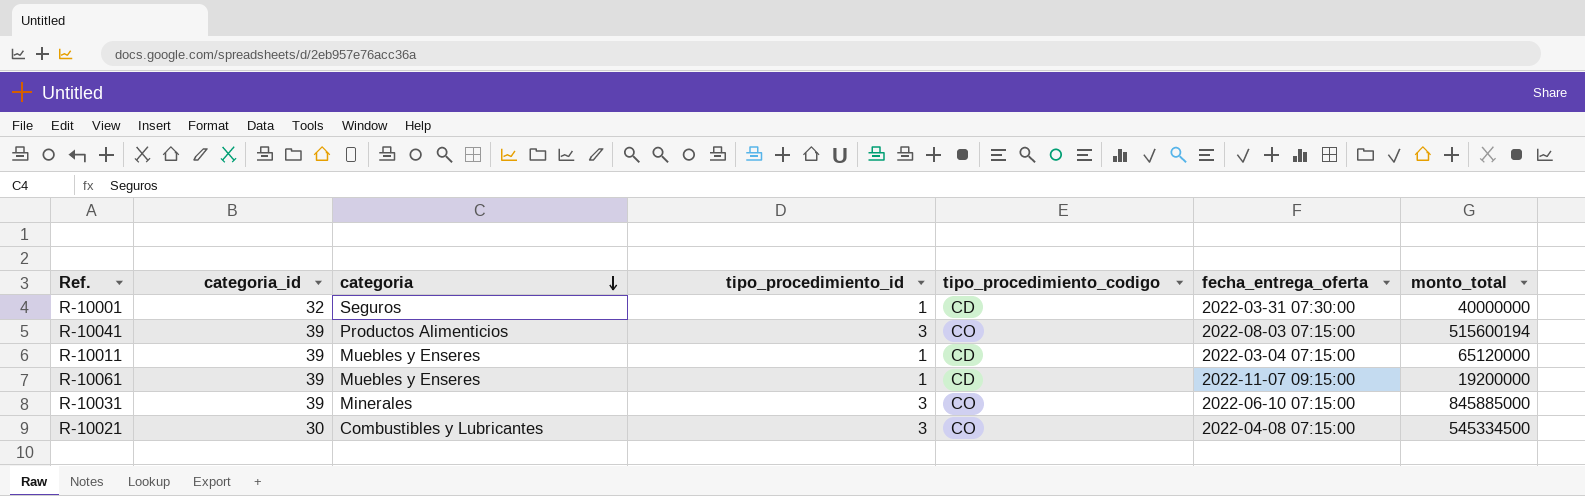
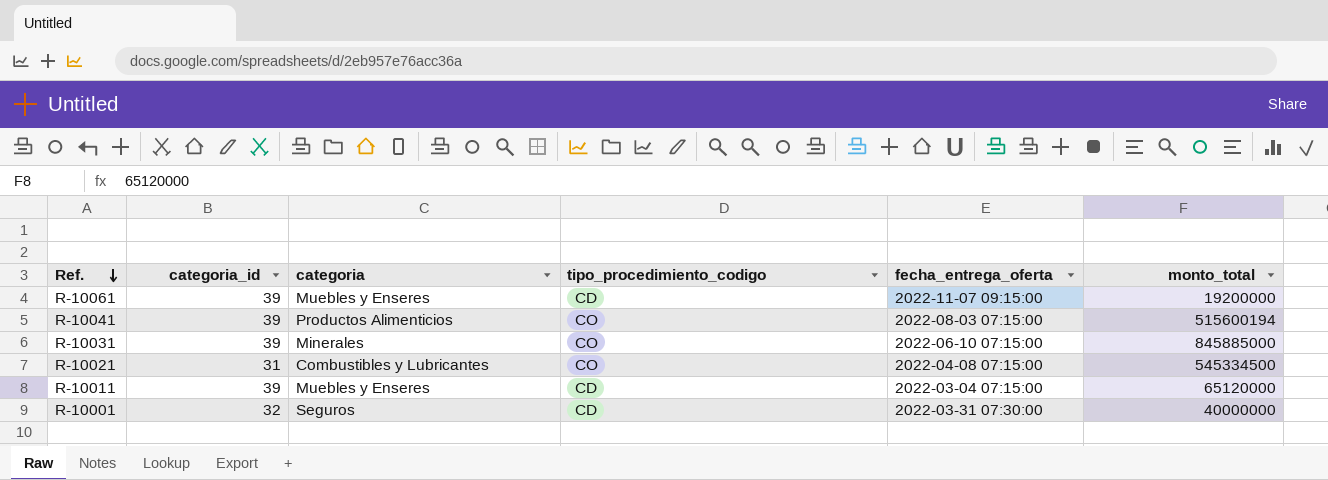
row order: categoria descending -> Ref. descending
column tipo_procedimiento_id | position: 4 -> none
R-10021 | categoria_id: 30 -> 31

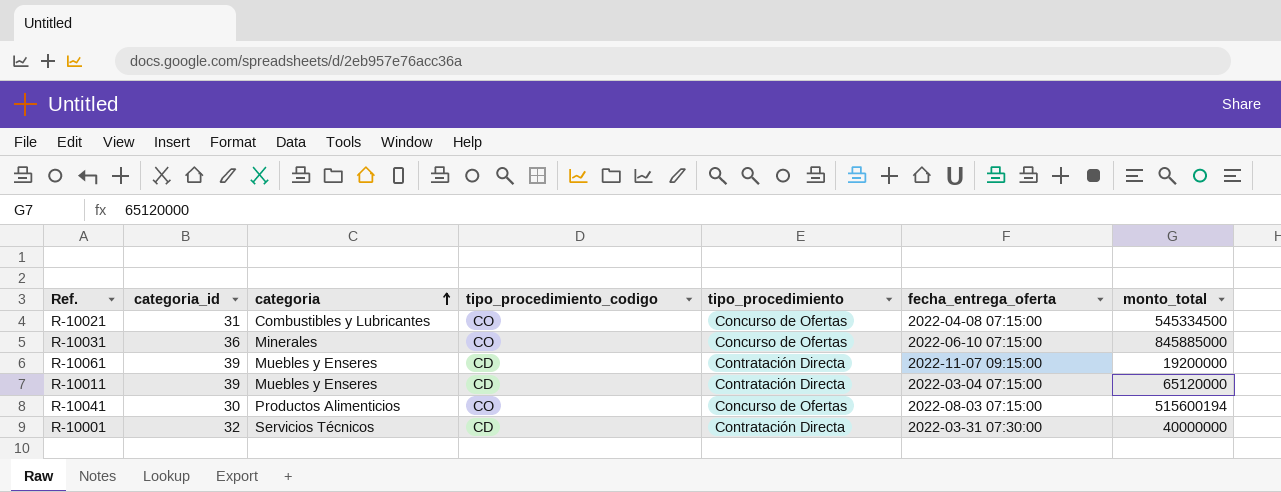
row order: Ref. descending -> categoria ascending
column tipo_procedimiento | position: none -> 5
R-10031 | categoria_id: 39 -> 36
R-10041 | categoria_id: 39 -> 30
R-10001 | categoria: Seguros -> Servicios Técnicos

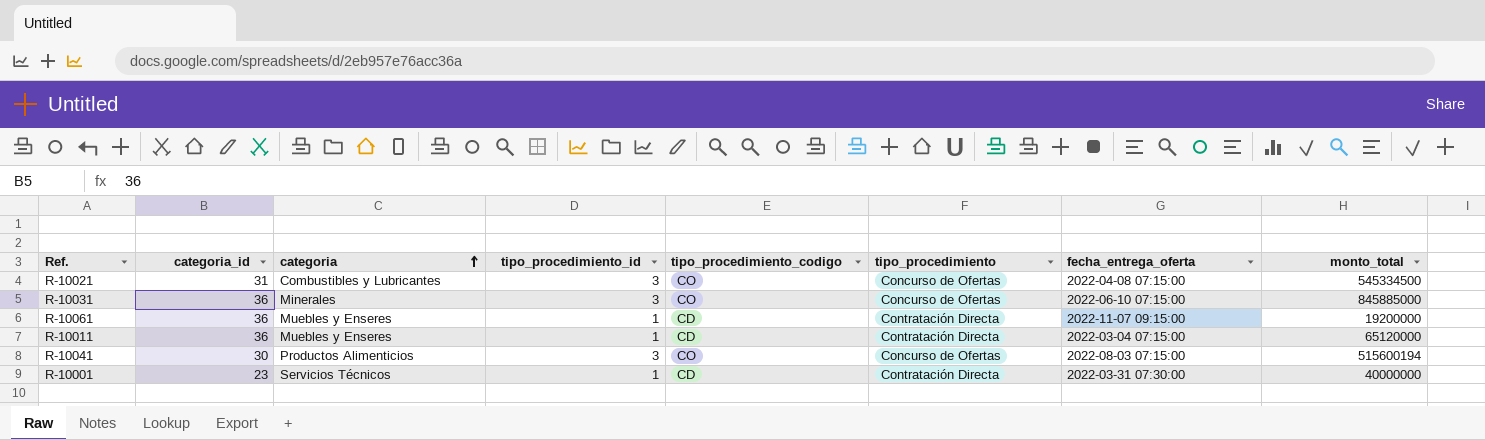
column tipo_procedimiento_id | position: none -> 4
R-10061 | categoria_id: 39 -> 36
R-10011 | categoria_id: 39 -> 36
R-10001 | categoria_id: 32 -> 23

